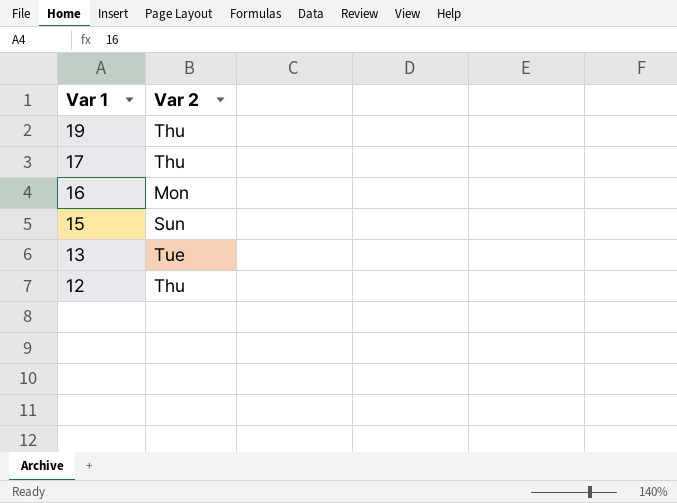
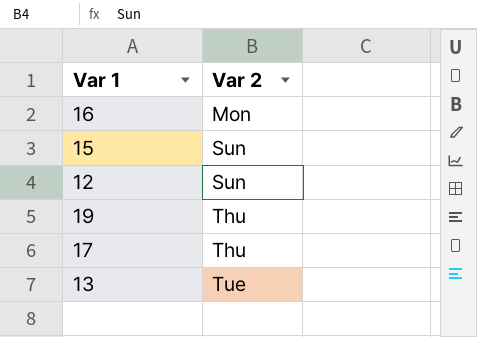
row order: Var 1 descending -> Var 2 ascending
12 | Var 2: Thu -> Sun

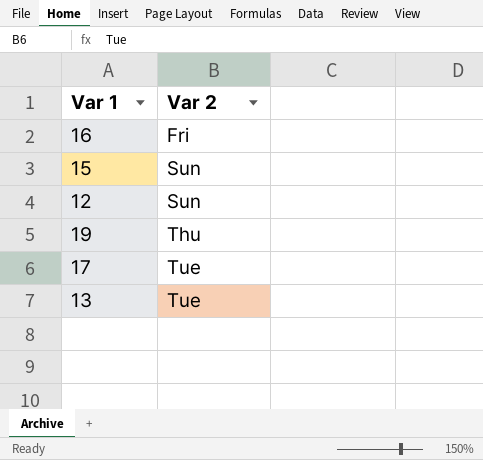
16 | Var 2: Mon -> Fri
17 | Var 2: Thu -> Tue

